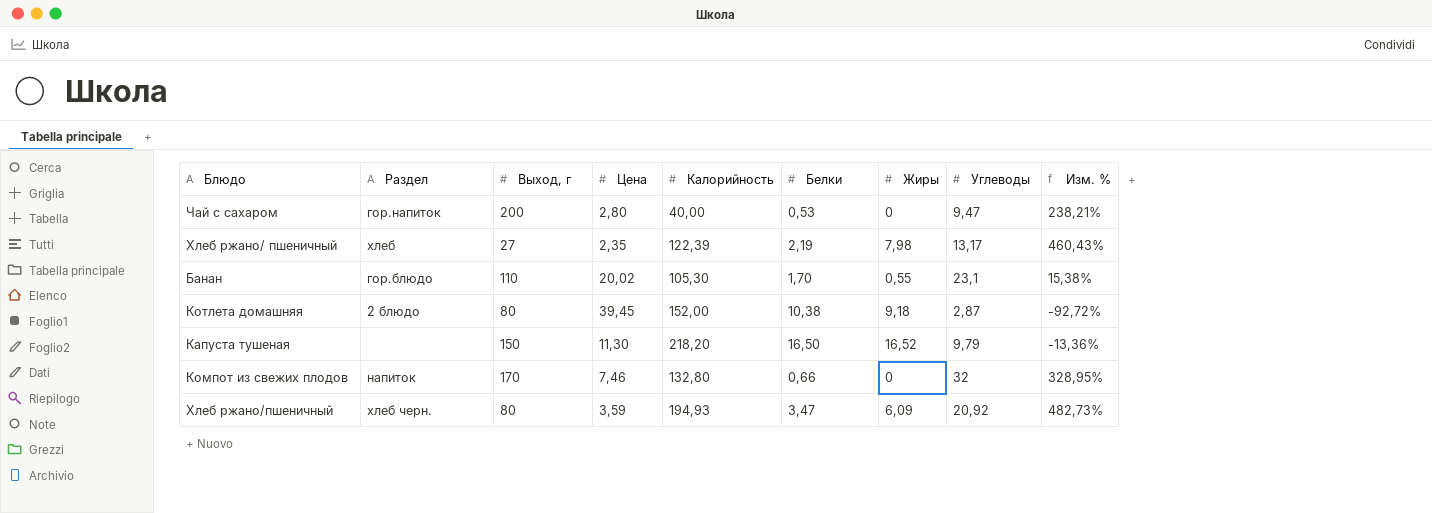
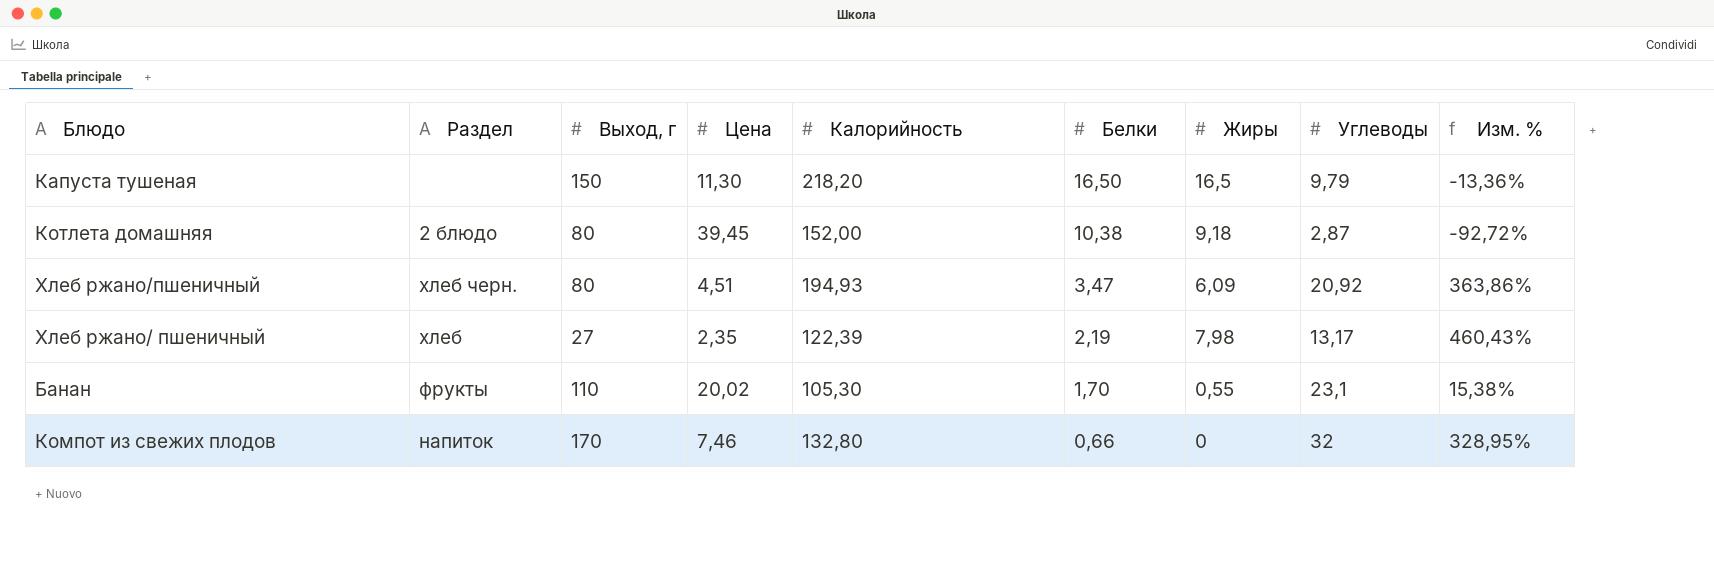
row order: none -> Белки descending
row Чай с сахаром: гор.напиток | 200 | 2,80 | 40,00 | 0,53 | 0 | 9,47 | 238,21% -> none
Капуста тушеная | Жиры: 16,52 -> 16,5
Хлеб ржано/пшеничный | Цена: 3,59 -> 4,51
Хлеб ржано/пшеничный | Изм. %: 482,73% -> 363,86%
Банан | Раздел: гор.блюдо -> фрукты

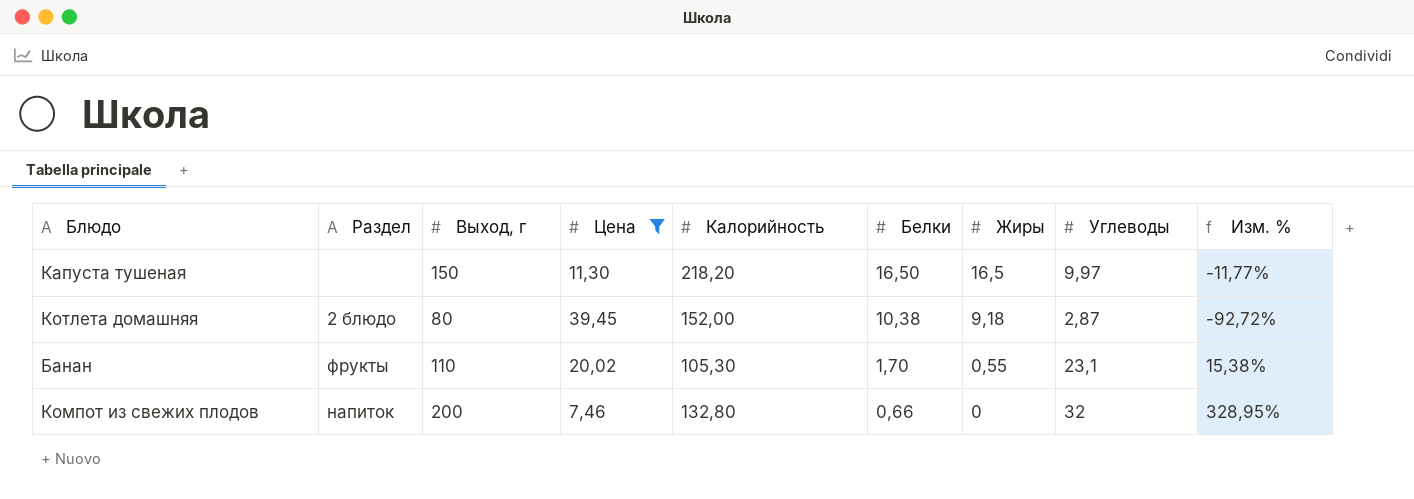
filter: none -> Цена >= 7,46
Капуста тушеная | Углеводы: 9,79 -> 9,97
Капуста тушеная | Изм. %: -13,36% -> -11,77%
Компот из свежих плодов | Выход, г: 170 -> 200

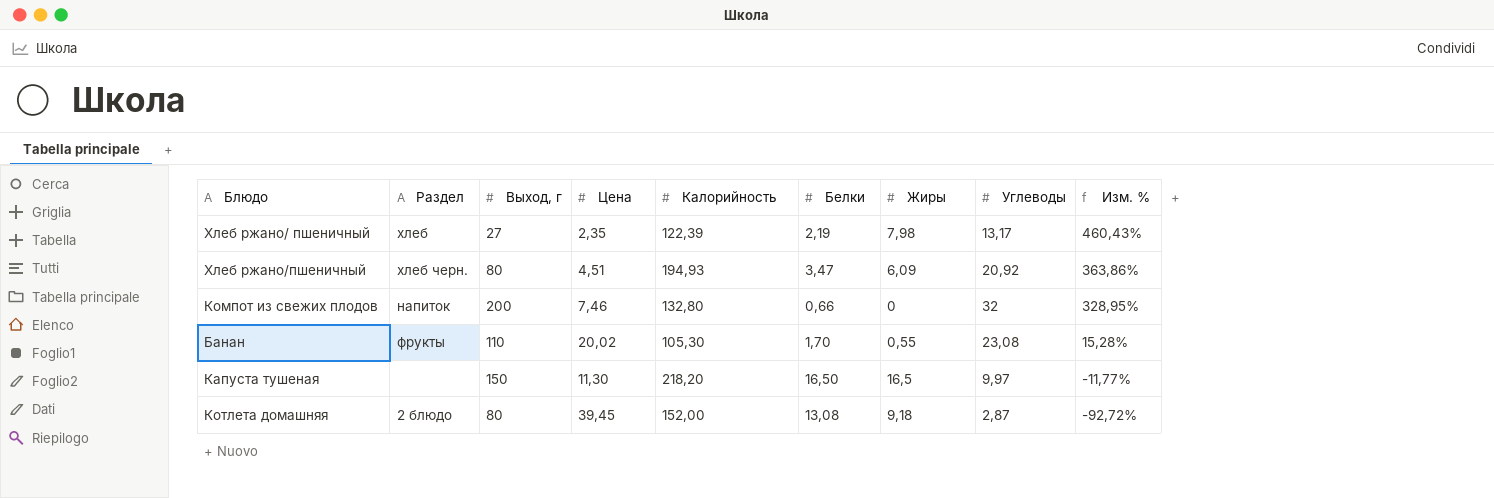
filter: Цена >= 7,46 -> none
row order: Белки descending -> Изм. % descending
Банан | Углеводы: 23,1 -> 23,08
Банан | Изм. %: 15,38% -> 15,28%
Котлета домашняя | Белки: 10,38 -> 13,08

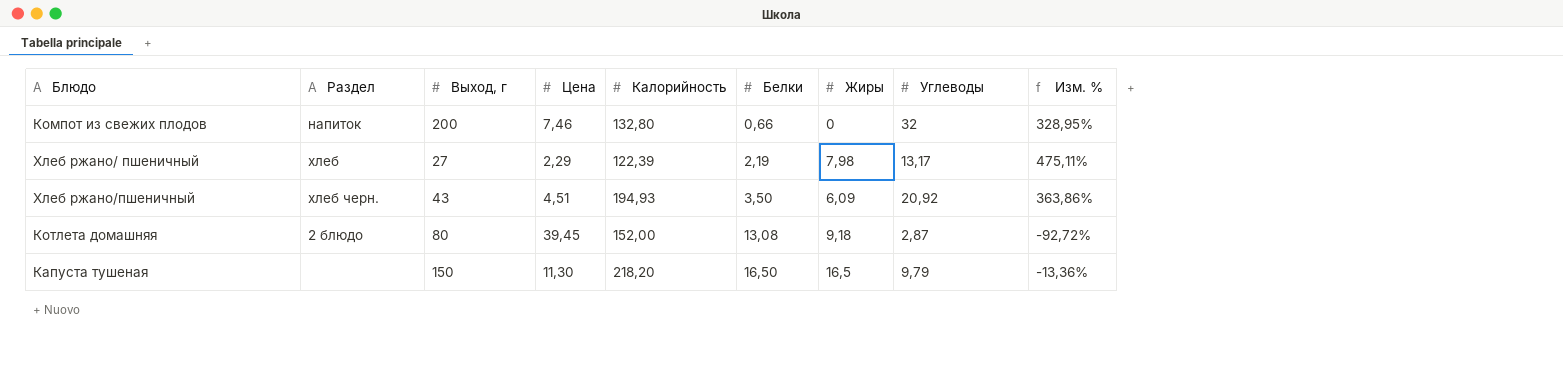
row order: Изм. % descending -> Белки ascending
row Банан: фрукты | 110 | 20,02 | 105,30 | 1,70 | 0,55 | 23,08 | 15,28% -> none
Хлеб ржано/ пшеничный | Цена: 2,35 -> 2,29
Хлеб ржано/ пшеничный | Изм. %: 460,43% -> 475,11%
Хлеб ржано/пшеничный | Выход, г: 80 -> 43
Хлеб ржано/пшеничный | Белки: 3,47 -> 3,50
Капуста тушеная | Углеводы: 9,97 -> 9,79
Капуста тушеная | Изм. %: -11,77% -> -13,36%

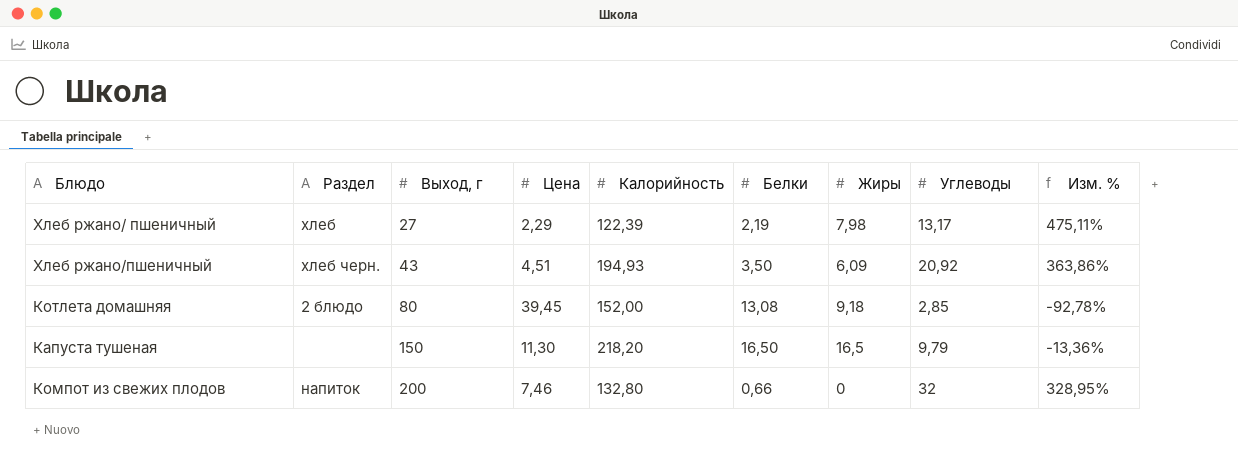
row order: Белки ascending -> Выход, г ascending
Котлета домашняя | Углеводы: 2,87 -> 2,85
Котлета домашняя | Изм. %: -92,72% -> -92,78%

